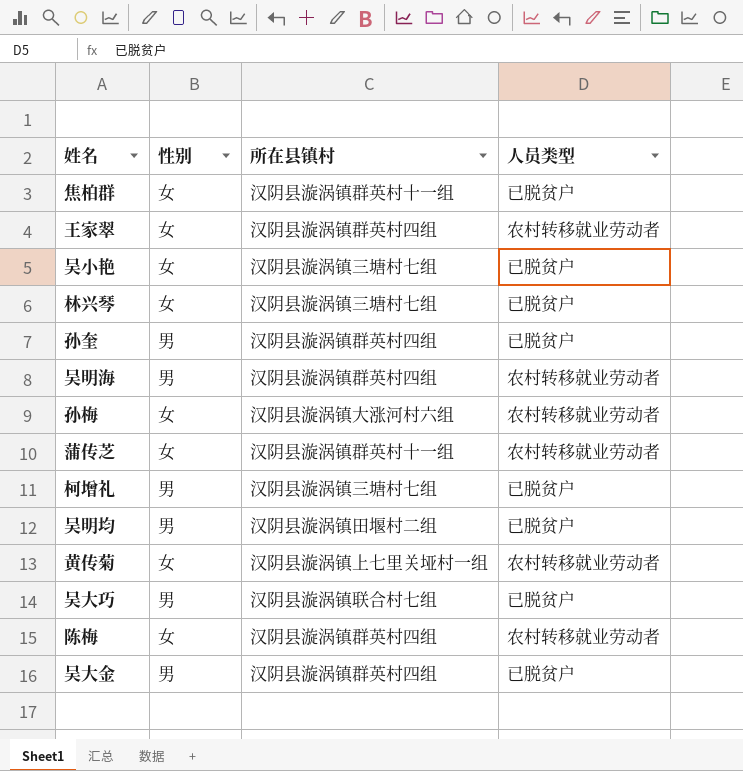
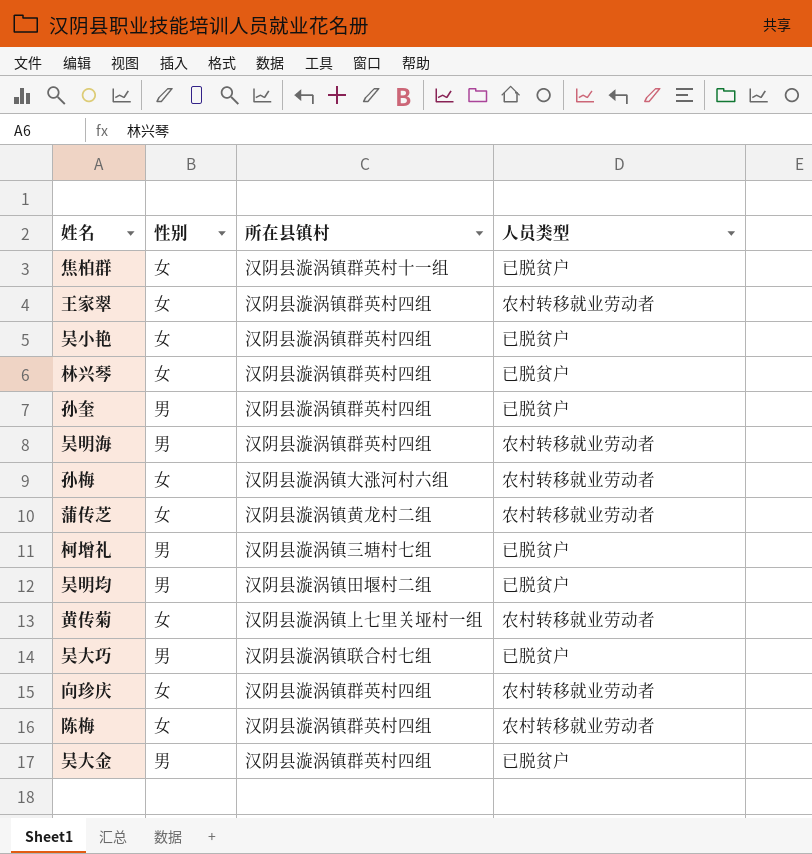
吴小艳 | 所在县镇村: 汉阴县漩涡镇三塘村七组 -> 汉阴县漩涡镇群英村四组
林兴琴 | 所在县镇村: 汉阴县漩涡镇三塘村七组 -> 汉阴县漩涡镇群英村四组
蒲传芝 | 所在县镇村: 汉阴县漩涡镇群英村十一组 -> 汉阴县漩涡镇黄龙村二组
row 向珍庆: none -> 女 | 汉阴县漩涡镇群英村四组 | 农村转移就业劳动者

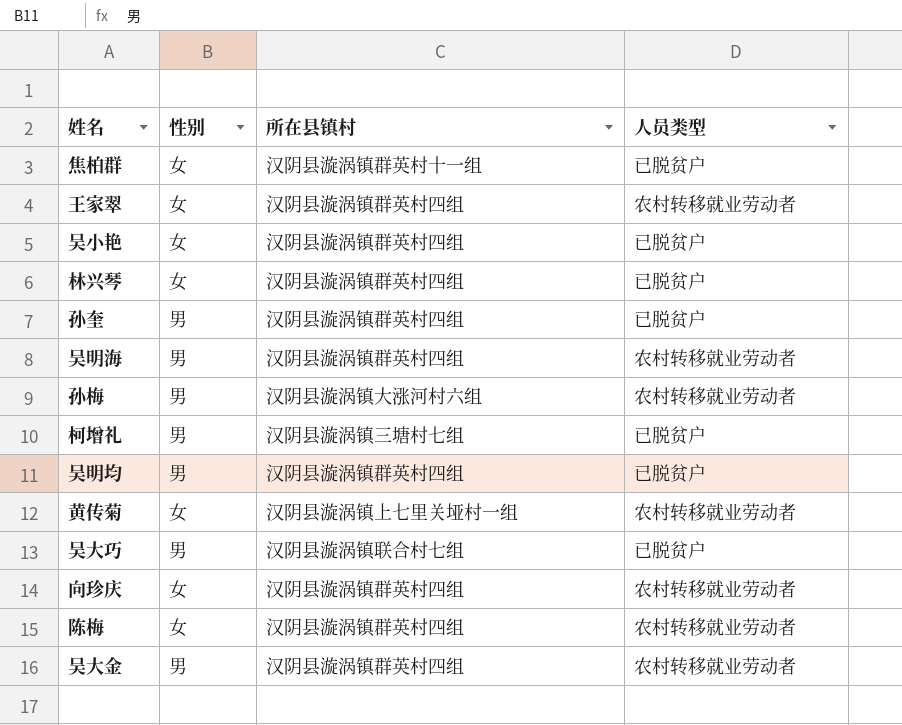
row 蒲传芝: 女 | 汉阴县漩涡镇黄龙村二组 | 农村转移就业劳动者 -> none
孙梅 | 性别: 女 -> 男
吴明均 | 所在县镇村: 汉阴县漩涡镇田堰村二组 -> 汉阴县漩涡镇群英村四组
吴大金 | 人员类型: 已脱贫户 -> 农村转移就业劳动者

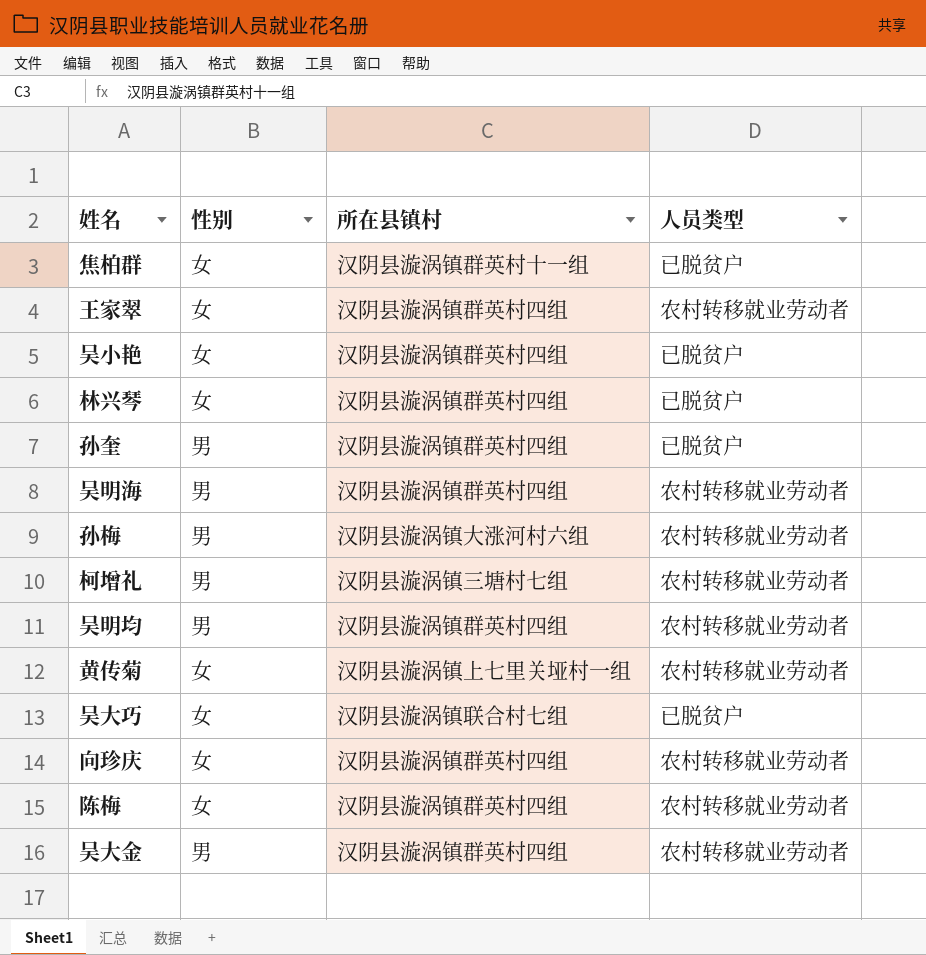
柯增礼 | 人员类型: 已脱贫户 -> 农村转移就业劳动者
吴明均 | 人员类型: 已脱贫户 -> 农村转移就业劳动者
吴大巧 | 性别: 男 -> 女

